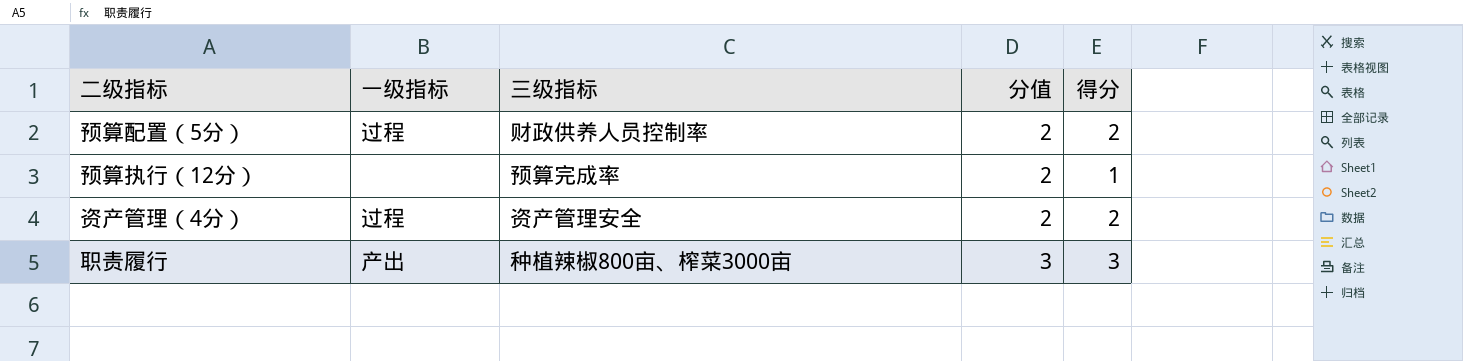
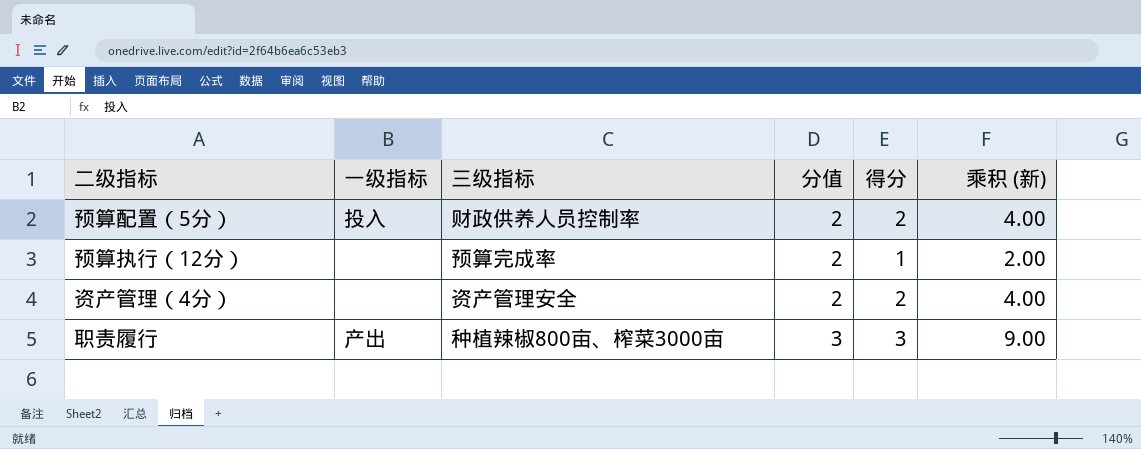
column 乘积 (新) | formula: none -> [分值] * [得分]
预算配置（5分） | 一级指标: 过程 -> 投入
资产管理（4分） | 一级指标: 过程 -> none

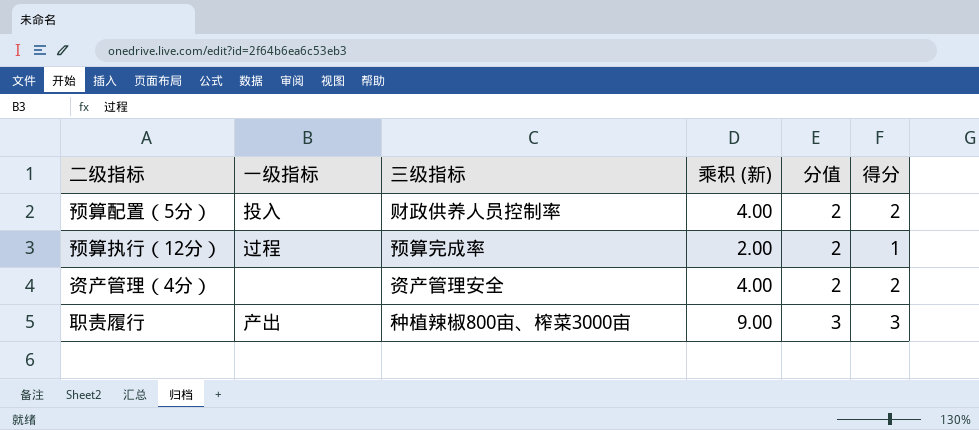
column 乘积 (新) | position: 6 -> 4
预算执行（12分） | 一级指标: none -> 过程

